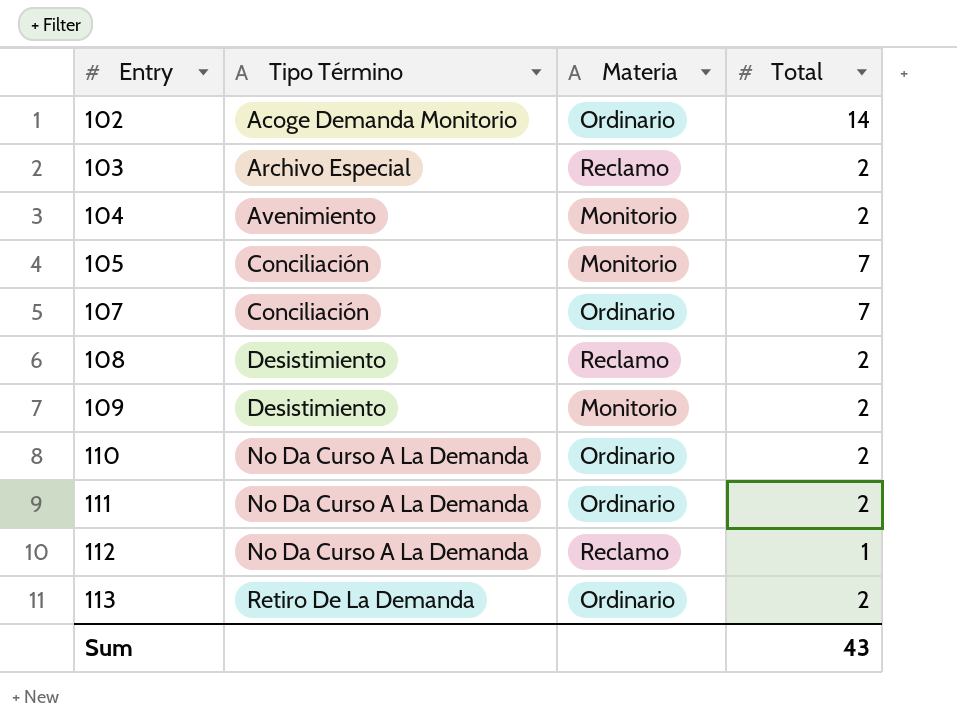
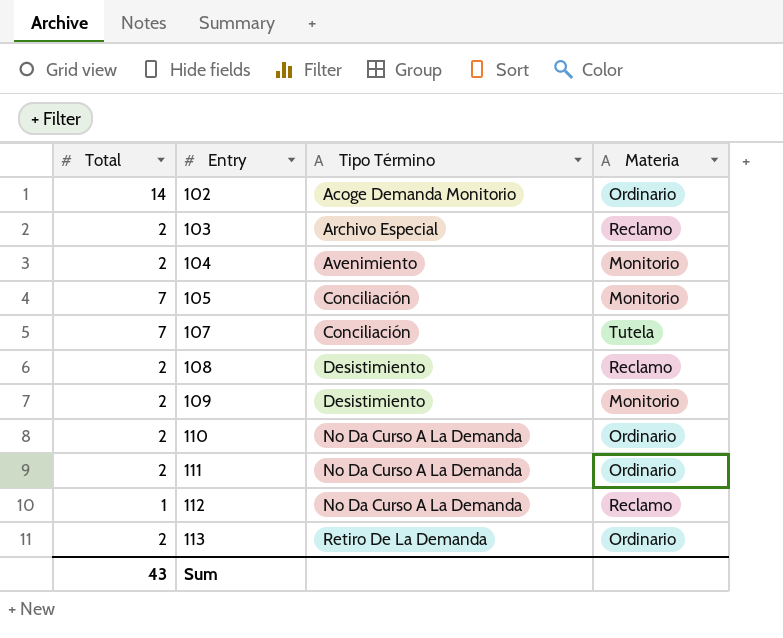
column Total | position: 4 -> 1
107 | Materia: Ordinario -> Tutela

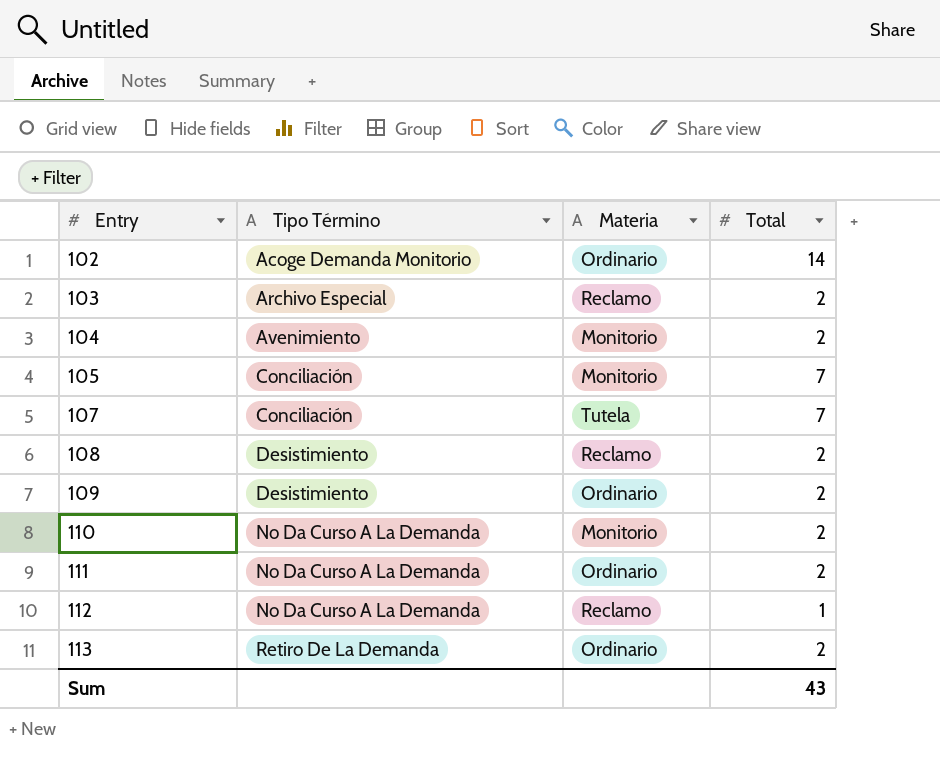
column Total | position: 1 -> 4
109 | Materia: Monitorio -> Ordinario
110 | Materia: Ordinario -> Monitorio

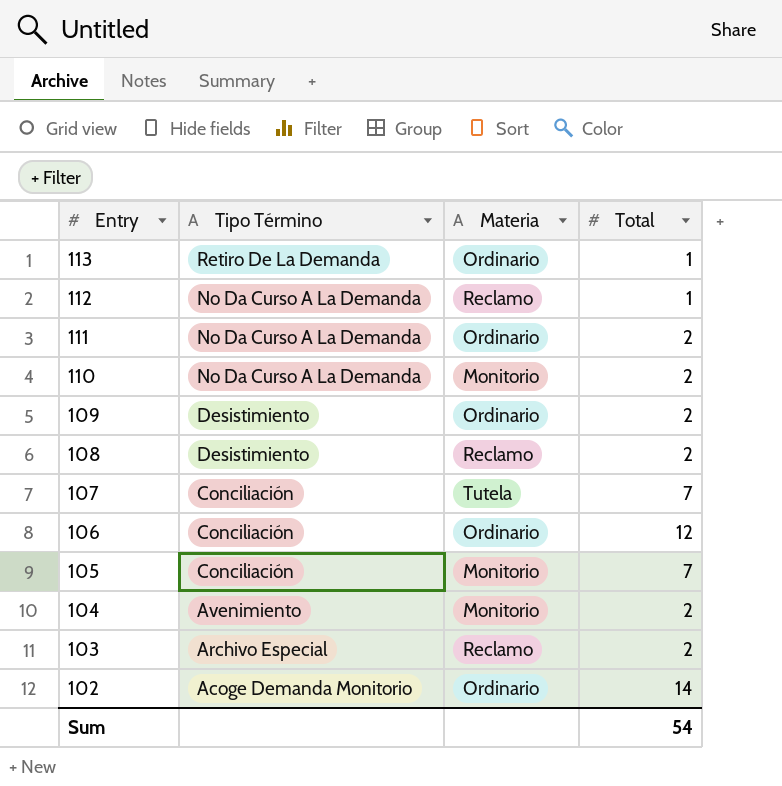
row order: Entry ascending -> Entry descending
113 | Total: 2 -> 1
row 106: none -> Conciliación | Ordinario | 12
Sum | Total: 43 -> 54

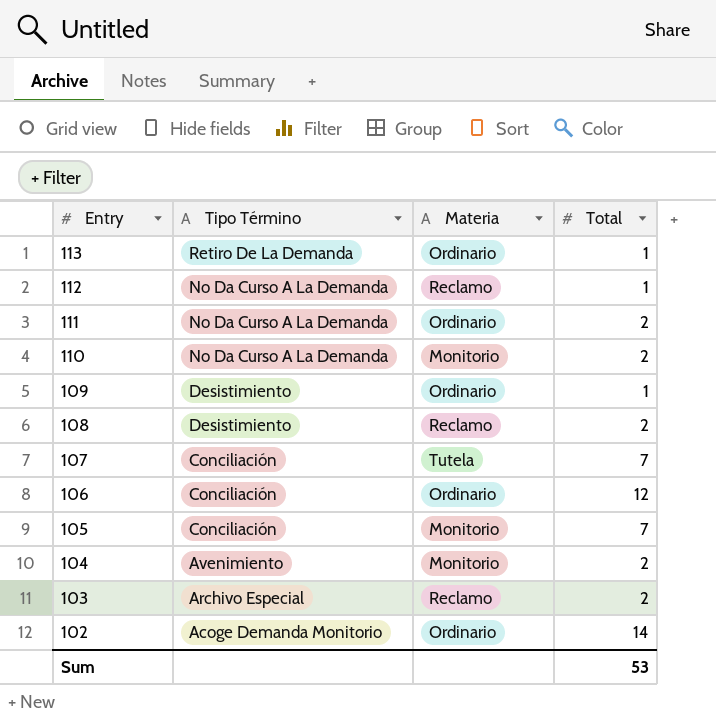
109 | Total: 2 -> 1
Sum | Total: 54 -> 53

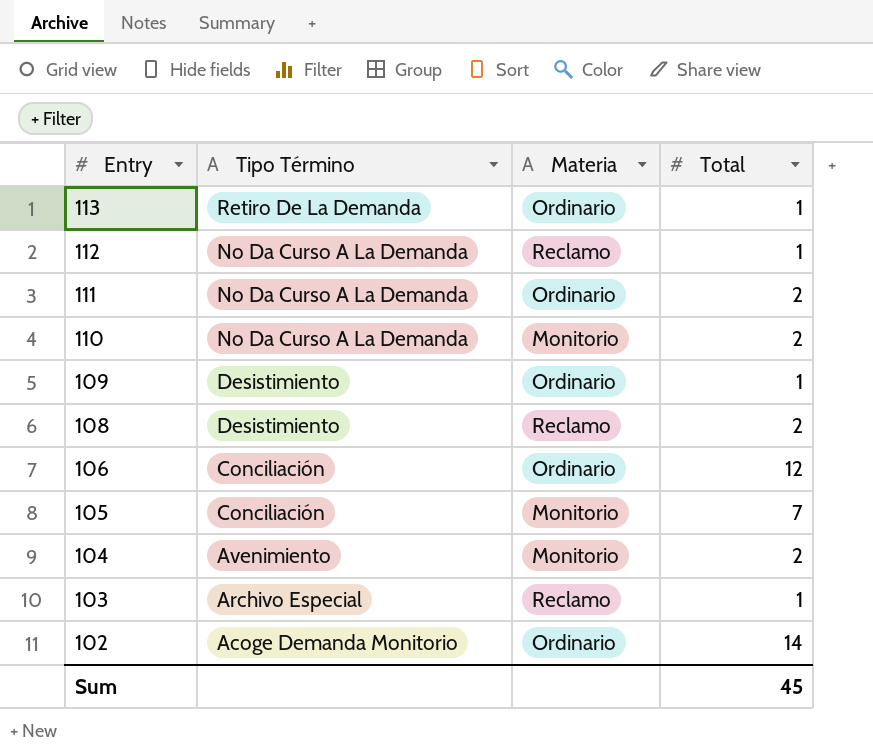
row 107: Conciliación | Tutela | 7 -> none
103 | Total: 2 -> 1
Sum | Total: 53 -> 45

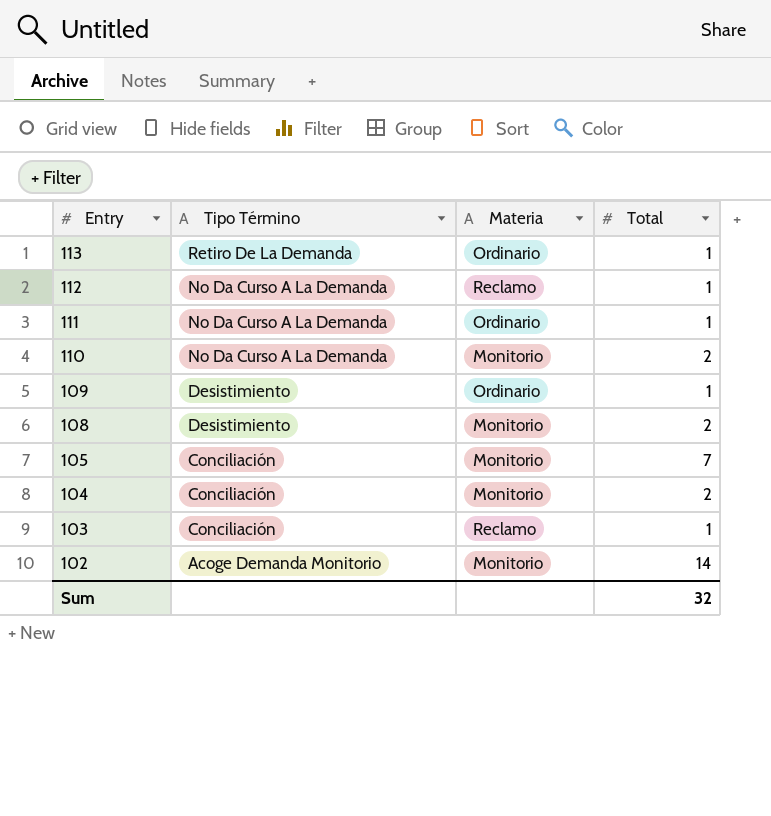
row 106: Conciliación | Ordinario | 12 -> none
111 | Total: 2 -> 1
108 | Materia: Reclamo -> Monitorio
104 | Tipo Término: Avenimiento -> Conciliación
103 | Tipo Término: Archivo Especial -> Conciliación
102 | Materia: Ordinario -> Monitorio
Sum | Total: 45 -> 32

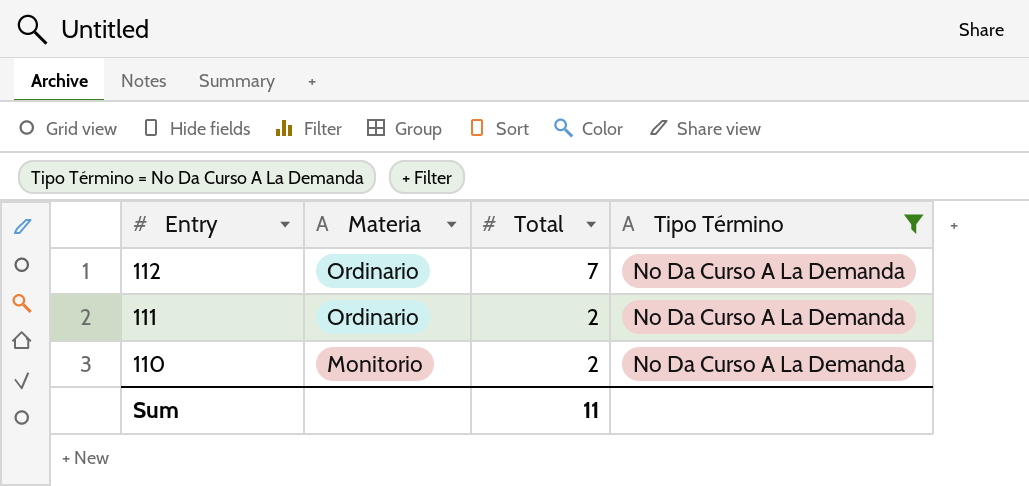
filter: none -> Tipo Término = No Da Curso A La Demanda
column Tipo Término | position: 2 -> 4
112 | Materia: Reclamo -> Ordinario
112 | Total: 1 -> 7
111 | Total: 1 -> 2
Sum | Total: 32 -> 11

